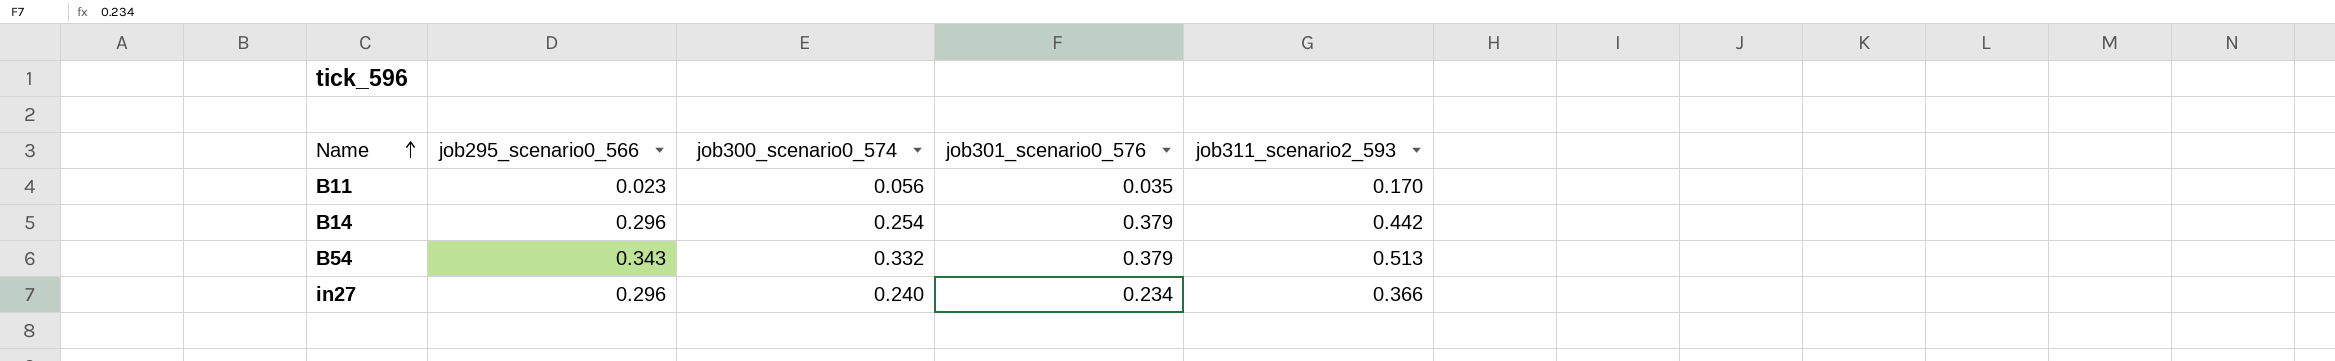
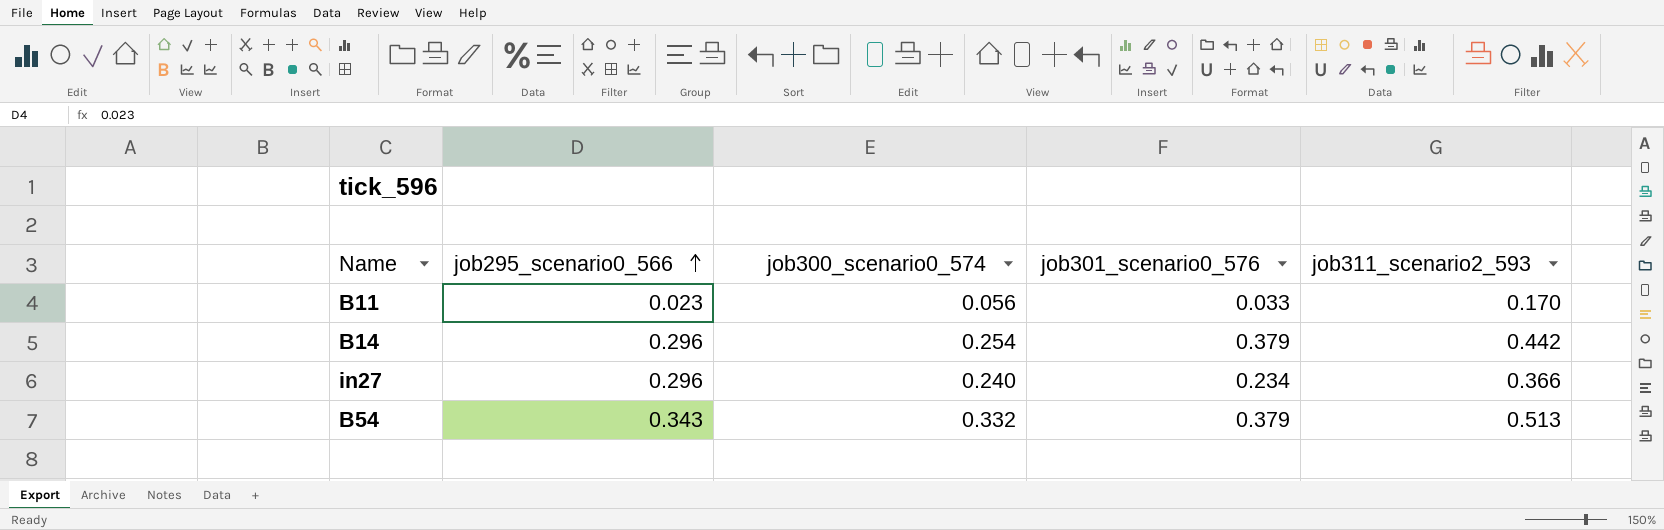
row order: Name ascending -> job295_scenario0_566 ascending
B11 | job301_scenario0_576: 0.035 -> 0.033

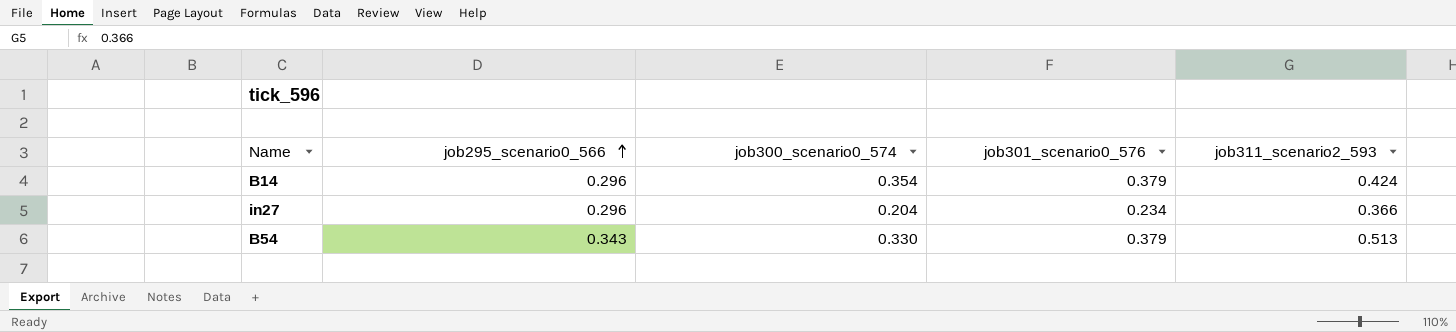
row B11: 0.023 | 0.056 | 0.033 | 0.170 -> none
B14 | job300_scenario0_574: 0.254 -> 0.354
B14 | job311_scenario2_593: 0.442 -> 0.424
in27 | job300_scenario0_574: 0.240 -> 0.204
B54 | job300_scenario0_574: 0.332 -> 0.330

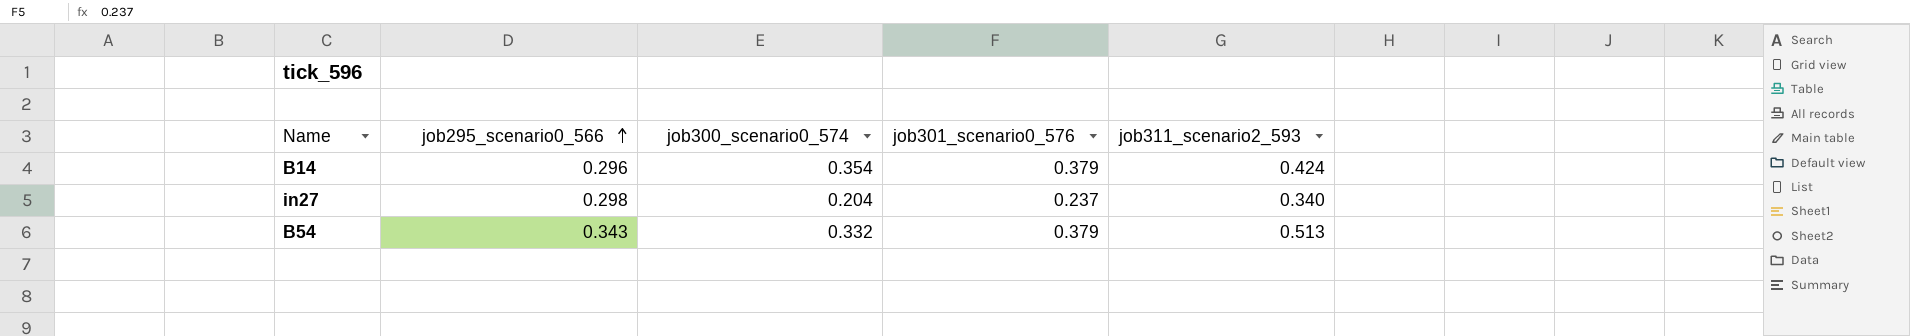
in27 | job295_scenario0_566: 0.296 -> 0.298
in27 | job301_scenario0_576: 0.234 -> 0.237
in27 | job311_scenario2_593: 0.366 -> 0.340
B54 | job300_scenario0_574: 0.330 -> 0.332

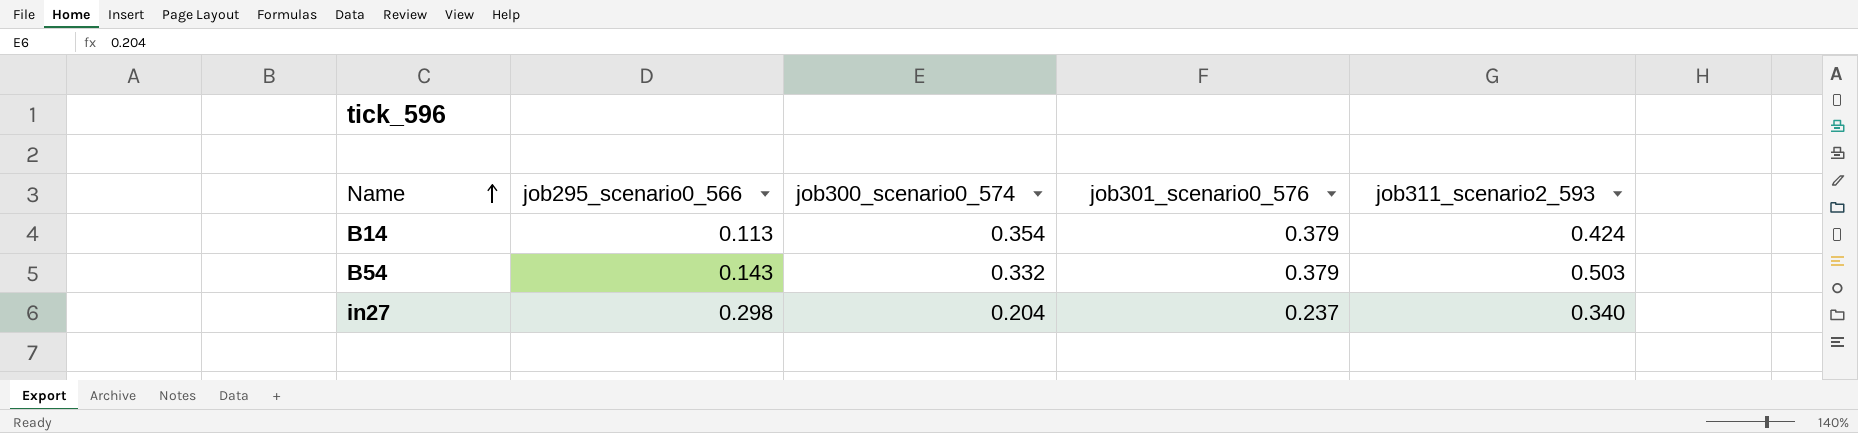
row order: job295_scenario0_566 ascending -> Name ascending
B14 | job295_scenario0_566: 0.296 -> 0.113
B54 | job295_scenario0_566: 0.343 -> 0.143
B54 | job311_scenario2_593: 0.513 -> 0.503

